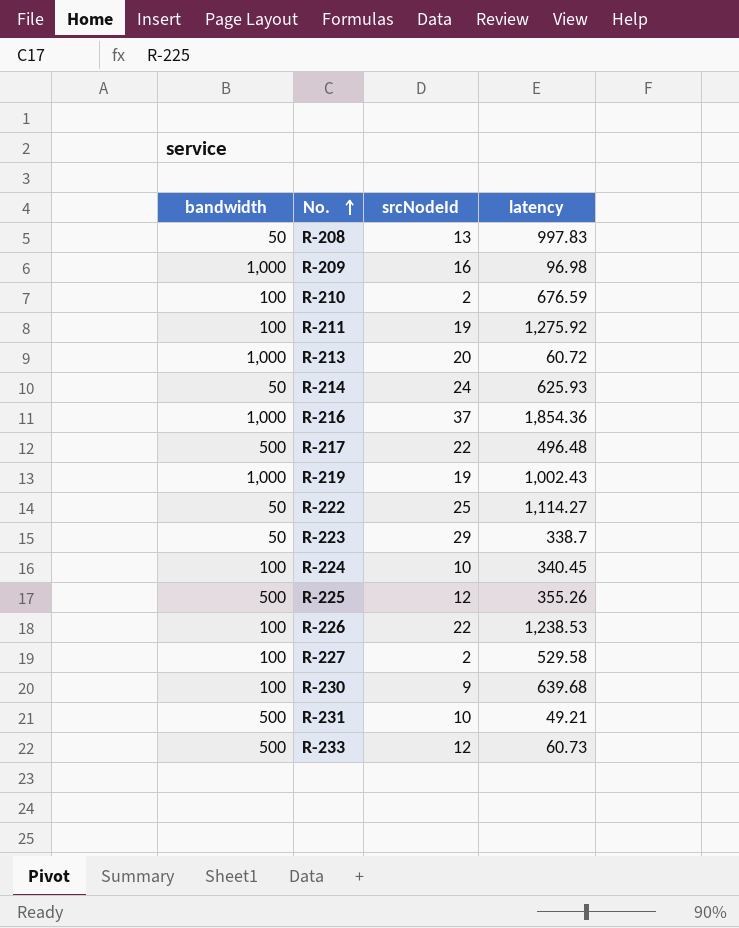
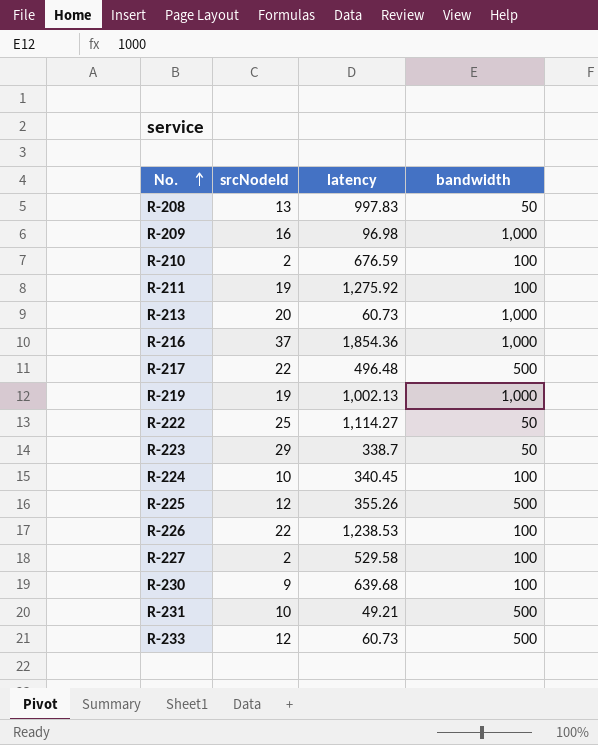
column bandwidth | position: 1 -> 4
row R-214: 50 | 24 | 625.93 -> none
R-213 | latency: 60.72 -> 60.73
R-219 | latency: 1,002.43 -> 1,002.13

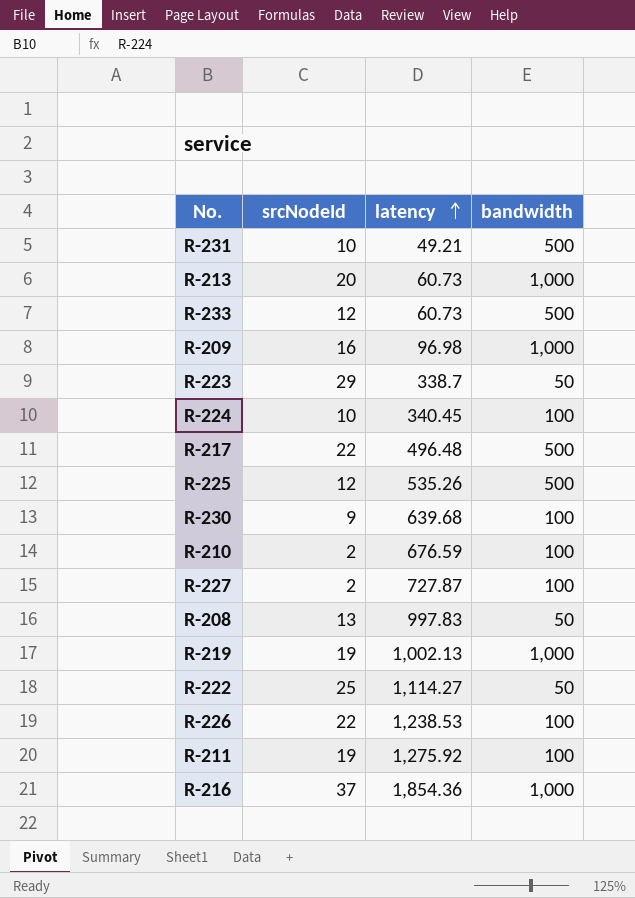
row order: No. ascending -> latency ascending
R-225 | latency: 355.26 -> 535.26
R-227 | latency: 529.58 -> 727.87

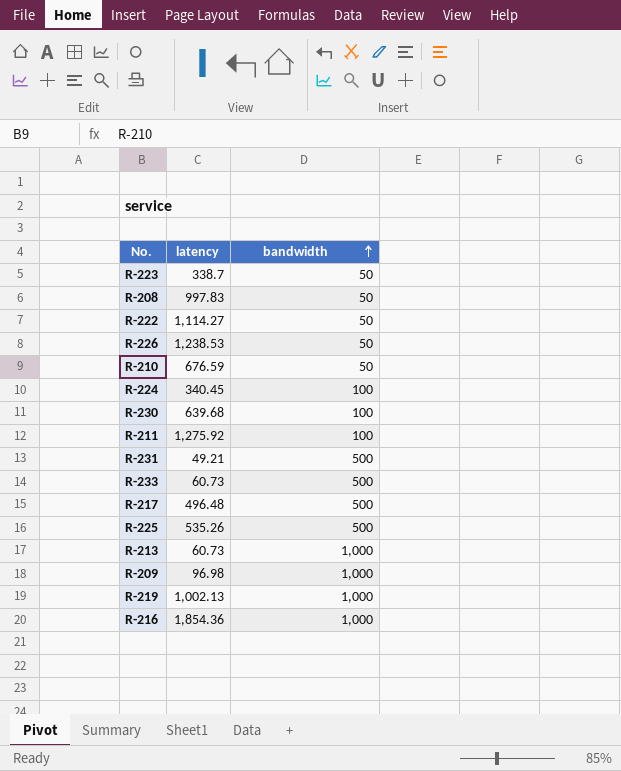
row order: latency ascending -> bandwidth ascending
column srcNodeId | position: 2 -> none
row R-227: 2 | 727.87 | 100 -> none
R-226 | bandwidth: 100 -> 50
R-210 | bandwidth: 100 -> 50

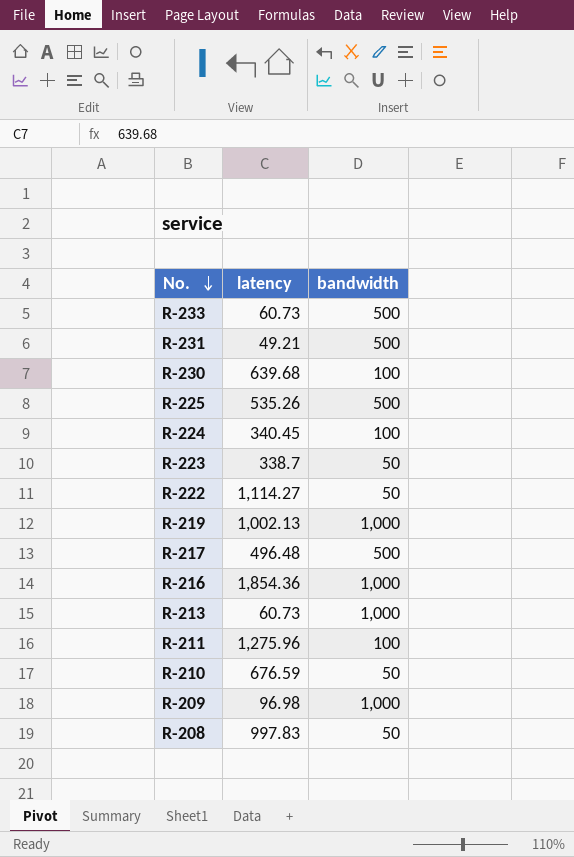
row order: bandwidth ascending -> No. descending
row R-226: 1,238.53 | 50 -> none
R-211 | latency: 1,275.92 -> 1,275.96

